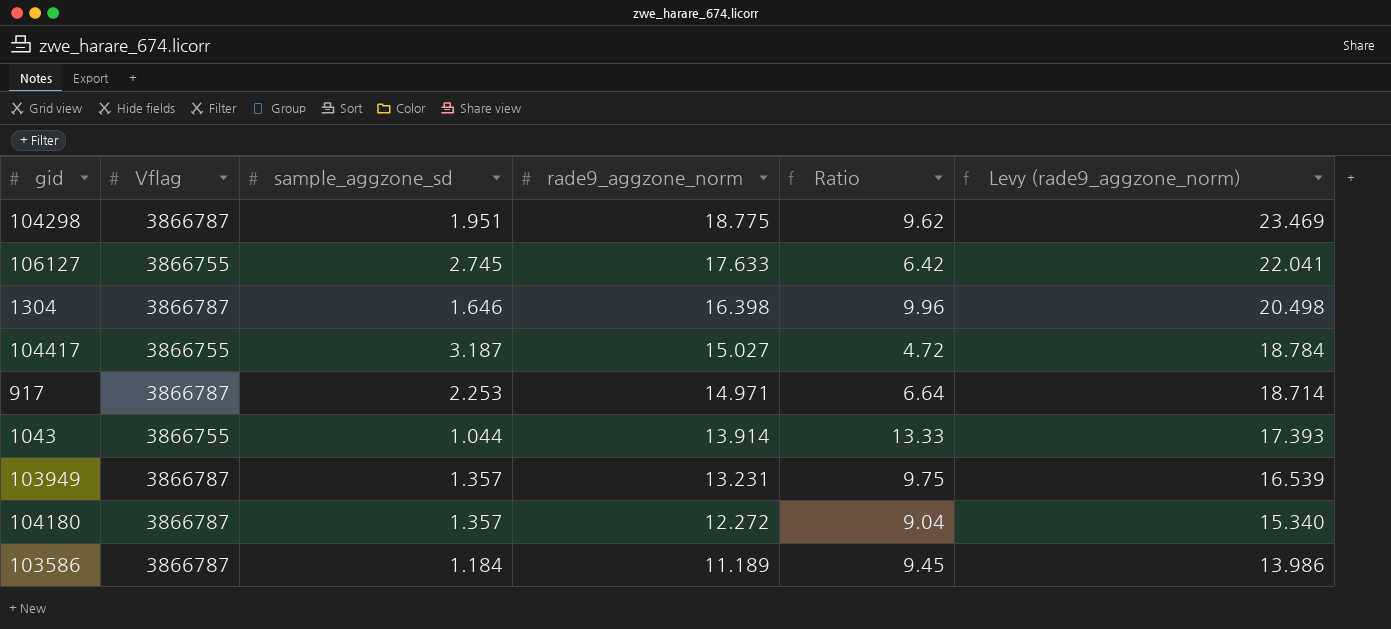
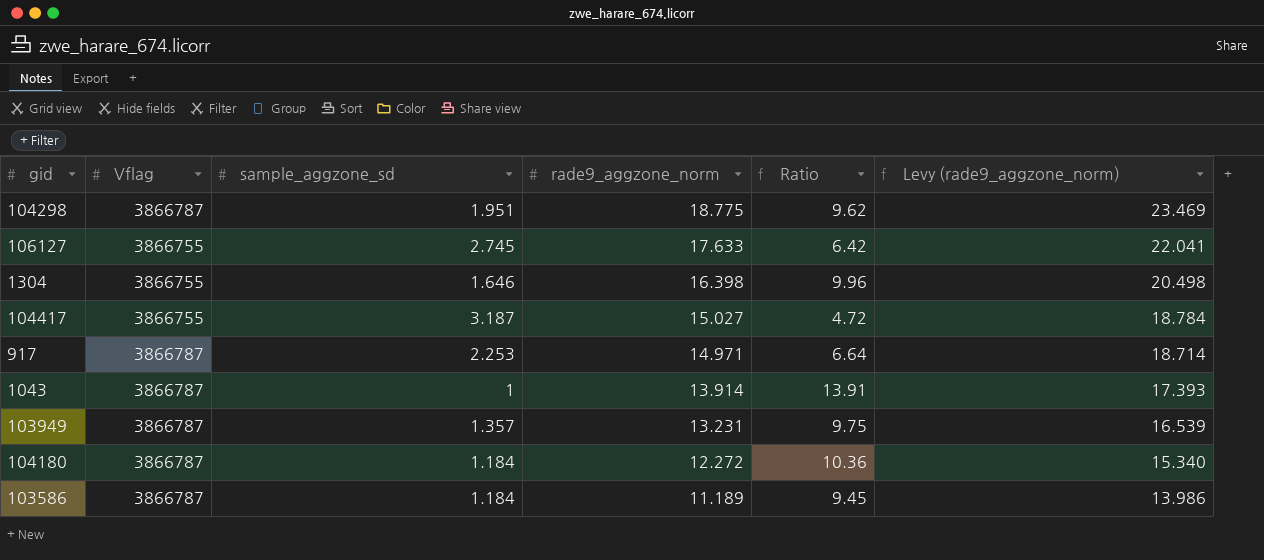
1304 | Vflag: 3866787 -> 3866755
1043 | Vflag: 3866755 -> 3866787
1043 | sample_aggzone_sd: 1.044 -> 1
1043 | Ratio: 13.33 -> 13.91
104180 | sample_aggzone_sd: 1.357 -> 1.184
104180 | Ratio: 9.04 -> 10.36

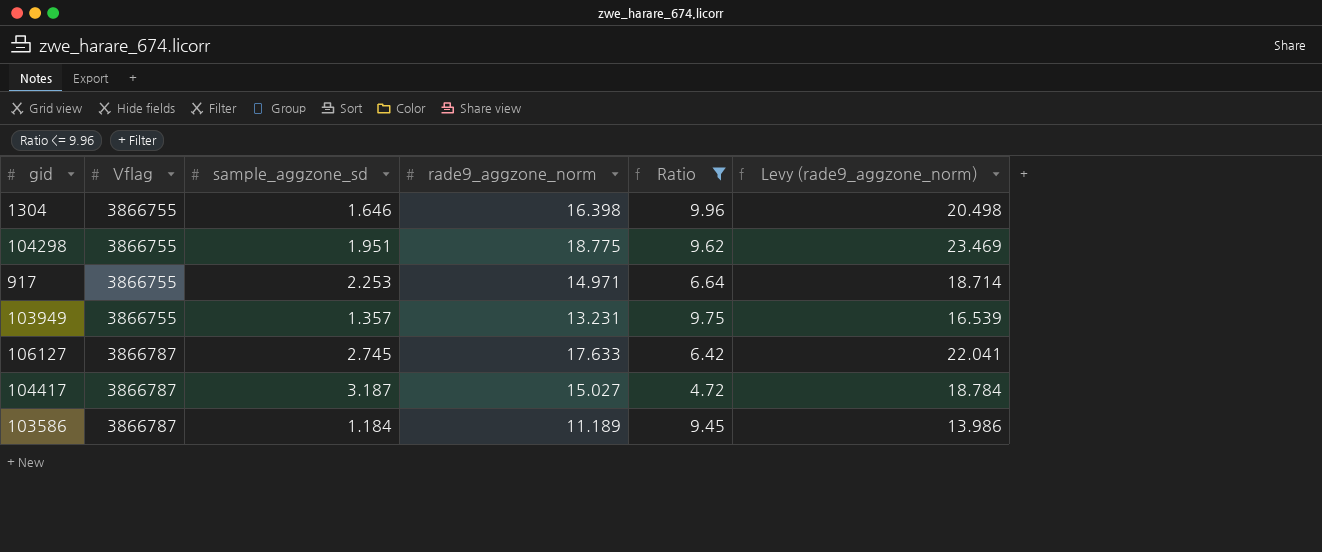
filter: none -> Ratio <= 9.96
row order: rade9_aggzone_norm descending -> Vflag ascending
104298 | Vflag: 3866787 -> 3866755
917 | Vflag: 3866787 -> 3866755
103949 | Vflag: 3866787 -> 3866755
106127 | Vflag: 3866755 -> 3866787
104417 | Vflag: 3866755 -> 3866787

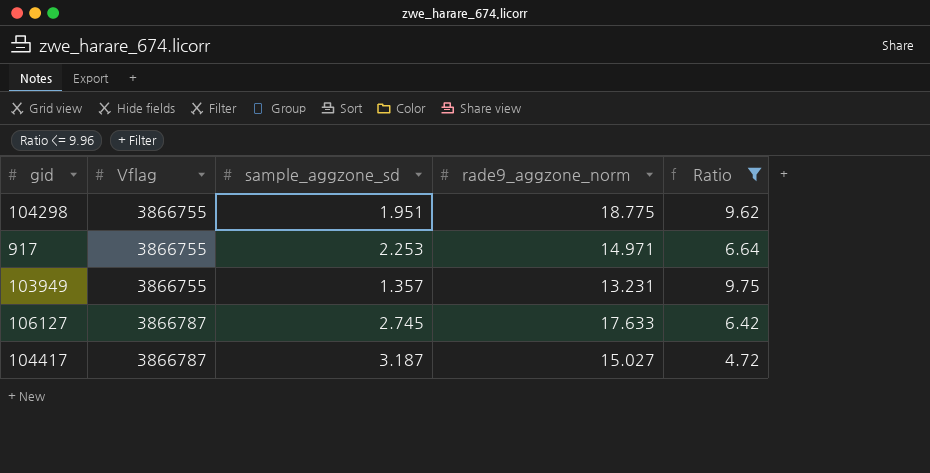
column Levy (rade9_aggzone_norm) | formula: [rade9_aggzone_norm] * 1.25 -> none
row 1304: 3866755 | 1.646 | 16.398 | 9.96 | 20.498 -> none
row 103586: 3866787 | 1.184 | 11.189 | 9.45 | 13.986 -> none

